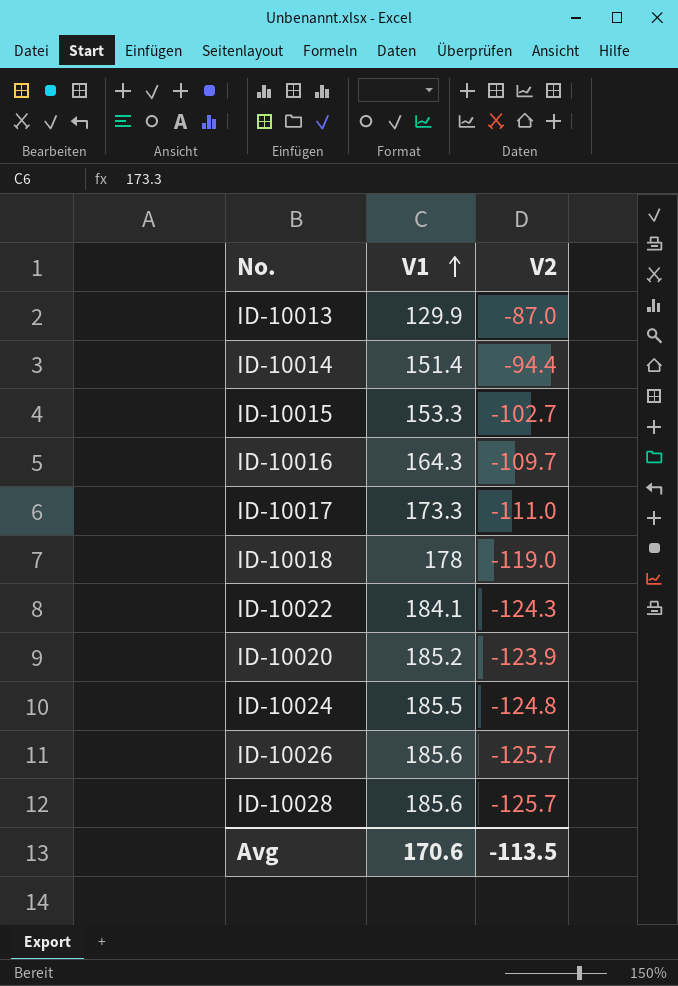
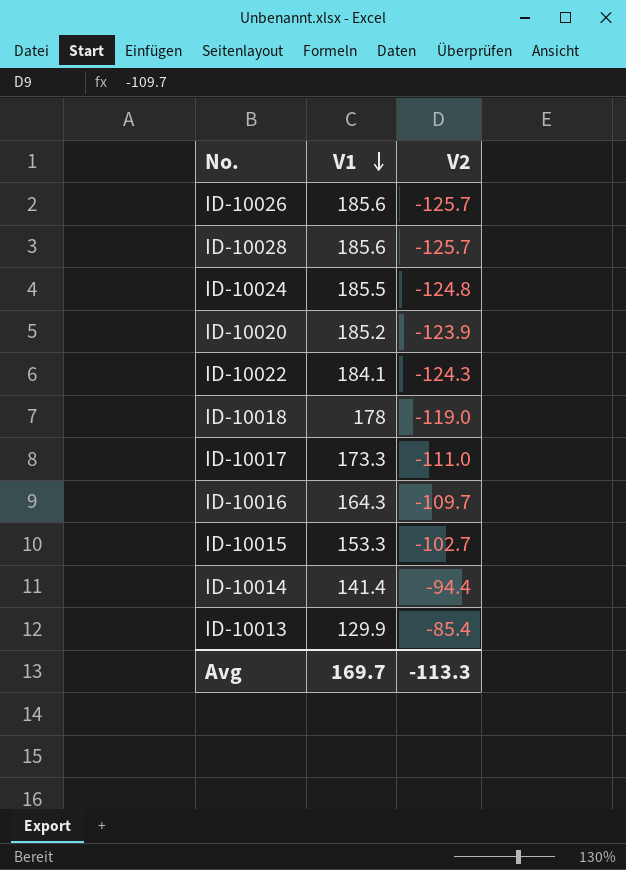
row order: V1 ascending -> V1 descending
ID-10014 | V1: 151.4 -> 141.4
ID-10013 | V2: -87.0 -> -85.4
Avg | V1: 170.6 -> 169.7
Avg | V2: -113.5 -> -113.3

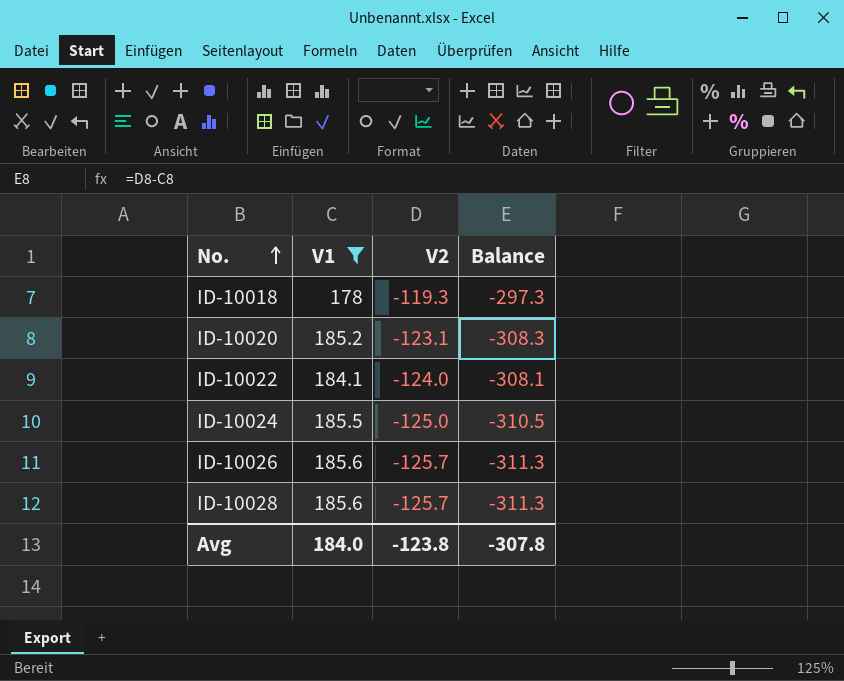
filter: none -> V1 >= 178
row order: V1 descending -> No. ascending
column Balance | formula: none -> [V2] - [V1]
ID-10018 | V2: -119.0 -> -119.3
ID-10020 | V2: -123.9 -> -123.1
ID-10022 | V2: -124.3 -> -124.0
ID-10024 | V2: -124.8 -> -125.0
Avg | V1: 169.7 -> 184.0
Avg | V2: -113.3 -> -123.8

